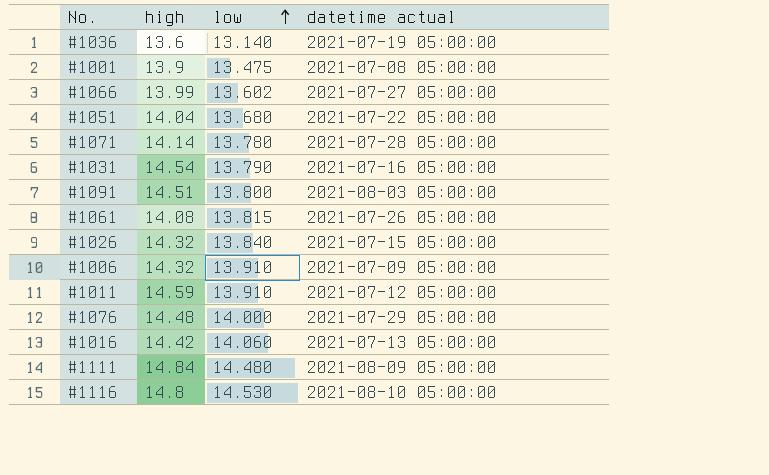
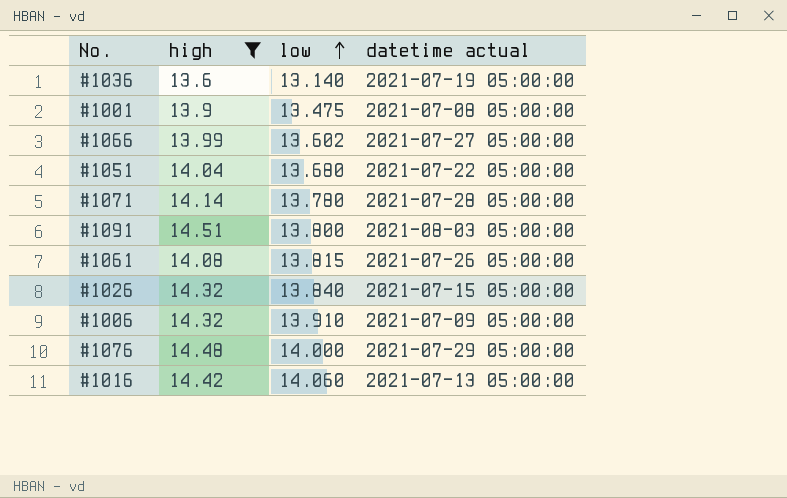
filter: none -> high <= 14.51

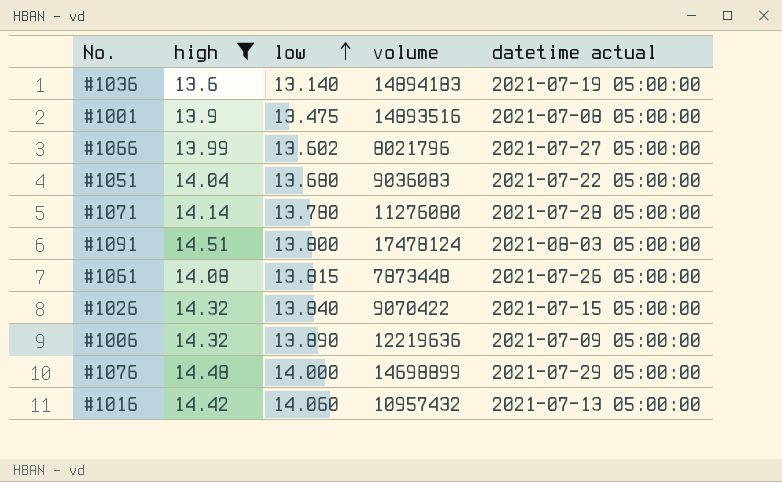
column volume | position: none -> 4
#1006 | low: 13.910 -> 13.890

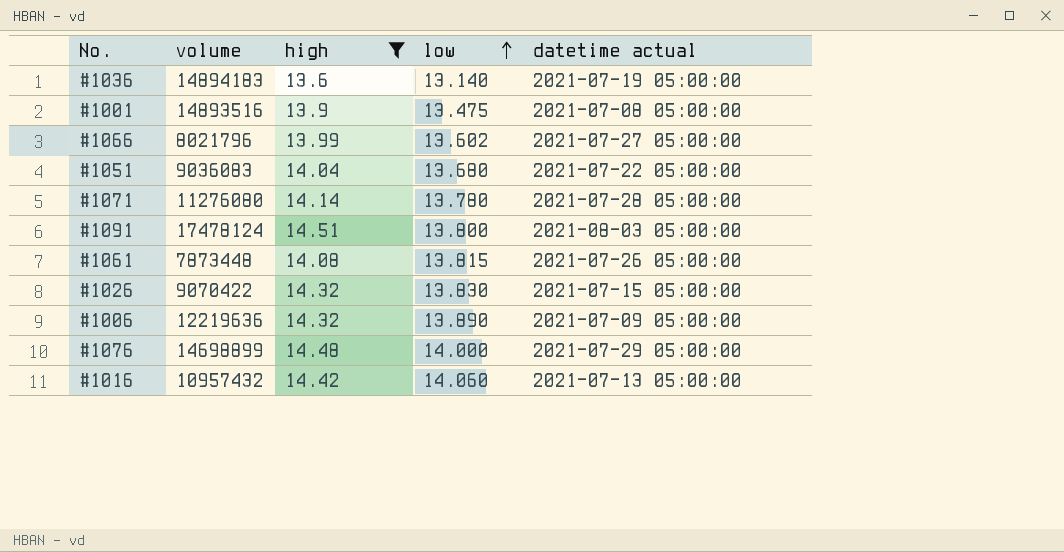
column volume | position: 4 -> 2
#1026 | low: 13.840 -> 13.830

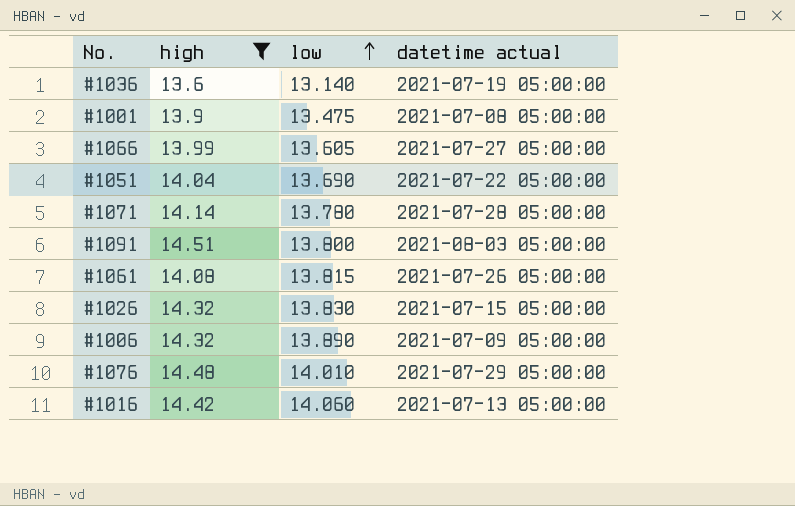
column volume | position: 2 -> none
#1066 | low: 13.602 -> 13.605
#1051 | low: 13.680 -> 13.690
#1076 | low: 14.000 -> 14.010

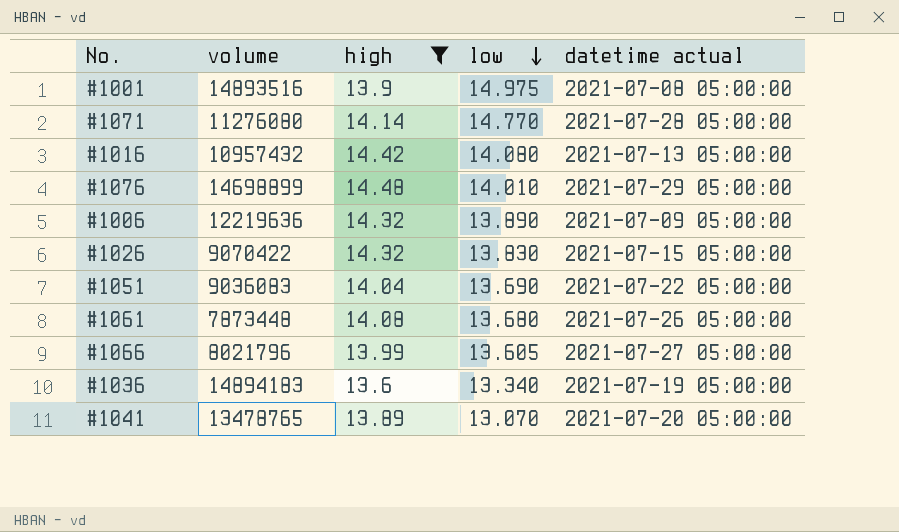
row order: low ascending -> low descending
column volume | position: none -> 2
row #1091: 14.51 | 13.800 | 2021-08-03 05:00:00 -> none
#1001 | low: 13.475 -> 14.975
#1071 | low: 13.780 -> 14.770
#1016 | low: 14.060 -> 14.080
#1061 | low: 13.815 -> 13.680
#1036 | low: 13.140 -> 13.340
row #1041: none -> 13478765 | 13.89 | 13.070 | 2021-07-20 05:00:00

